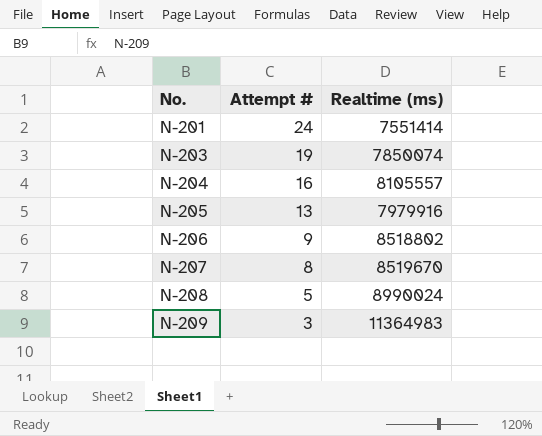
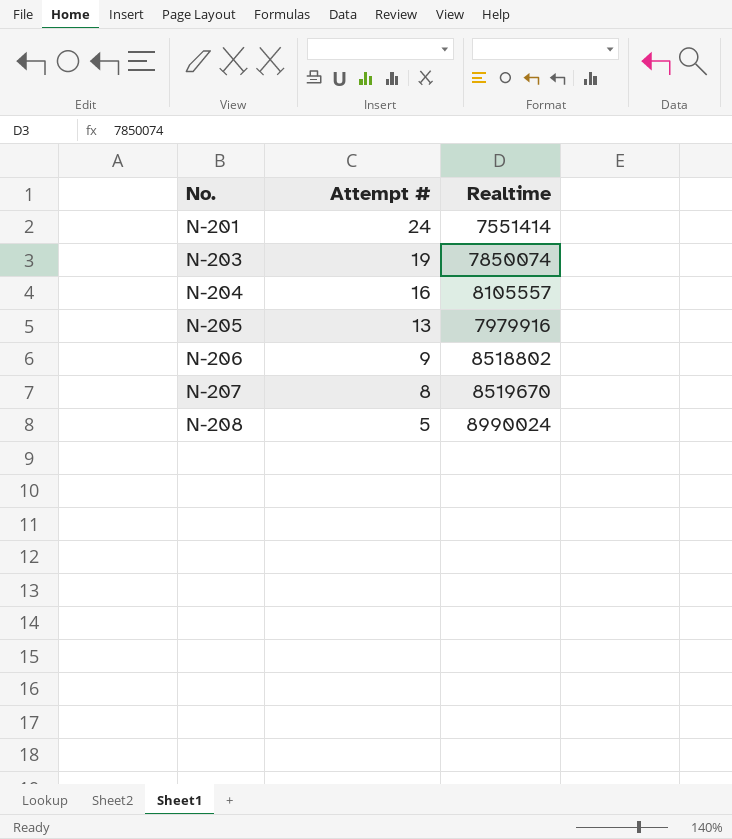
column name: Realtime (ms) -> Realtime
row N-209: 3 | 11364983 -> none

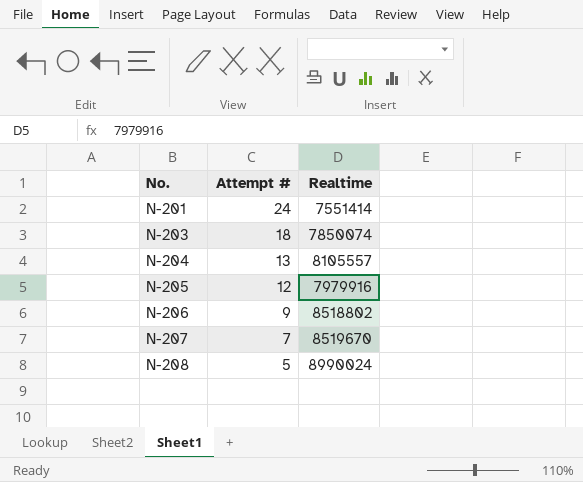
N-203 | Attempt #: 19 -> 18
N-204 | Attempt #: 16 -> 13
N-205 | Attempt #: 13 -> 12
N-207 | Attempt #: 8 -> 7

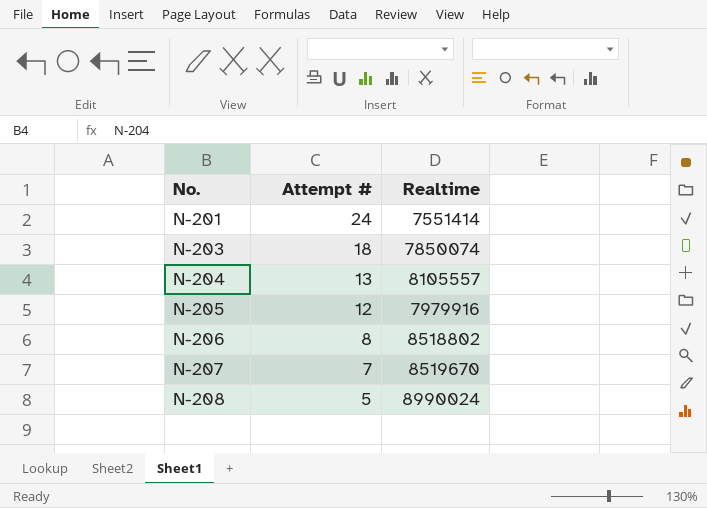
N-206 | Attempt #: 9 -> 8

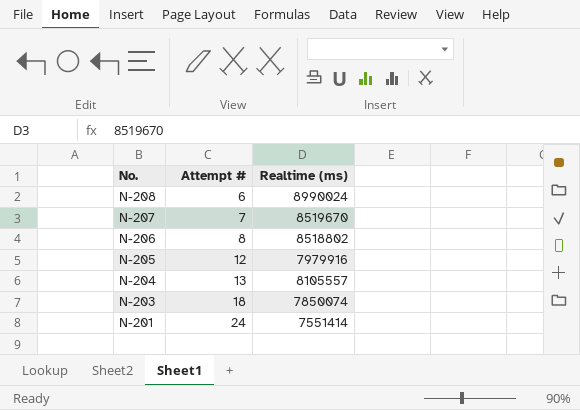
row order: No. ascending -> No. descending
column name: Realtime -> Realtime (ms)
N-208 | Attempt #: 5 -> 6

